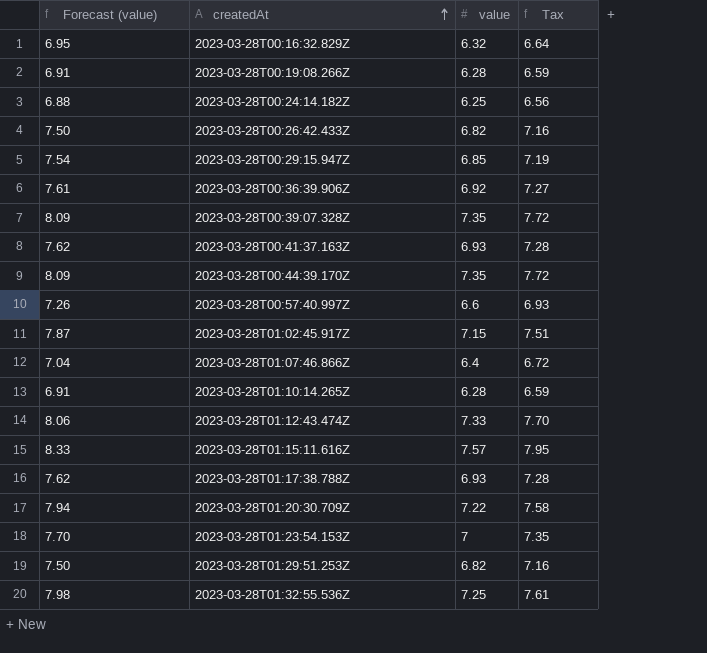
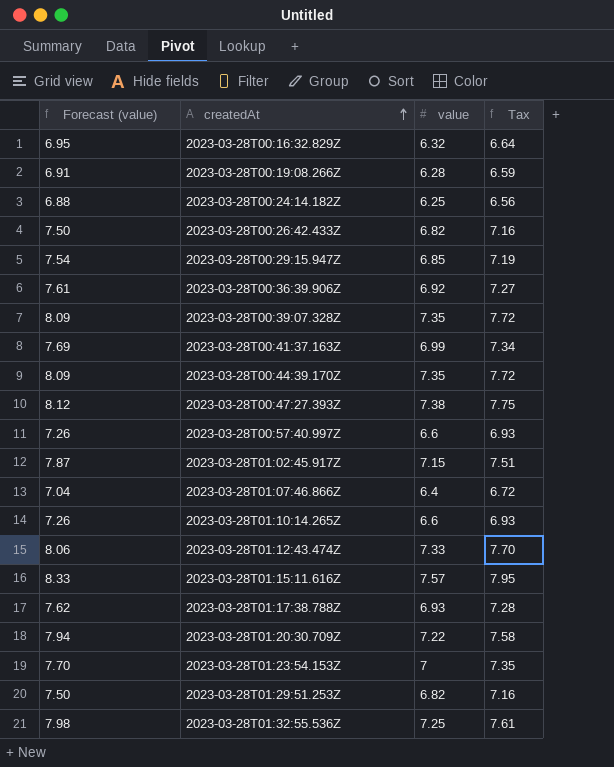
2023-03-28T00:41:37.163Z | Forecast (value): 7.62 -> 7.69
2023-03-28T00:41:37.163Z | value: 6.93 -> 6.99
2023-03-28T00:41:37.163Z | Tax: 7.28 -> 7.34
row 2023-03-28T00:47:27.393Z: none -> 8.12 | 7.38 | 7.75
2023-03-28T01:10:14.265Z | Forecast (value): 6.91 -> 7.26
2023-03-28T01:10:14.265Z | value: 6.28 -> 6.6
2023-03-28T01:10:14.265Z | Tax: 6.59 -> 6.93

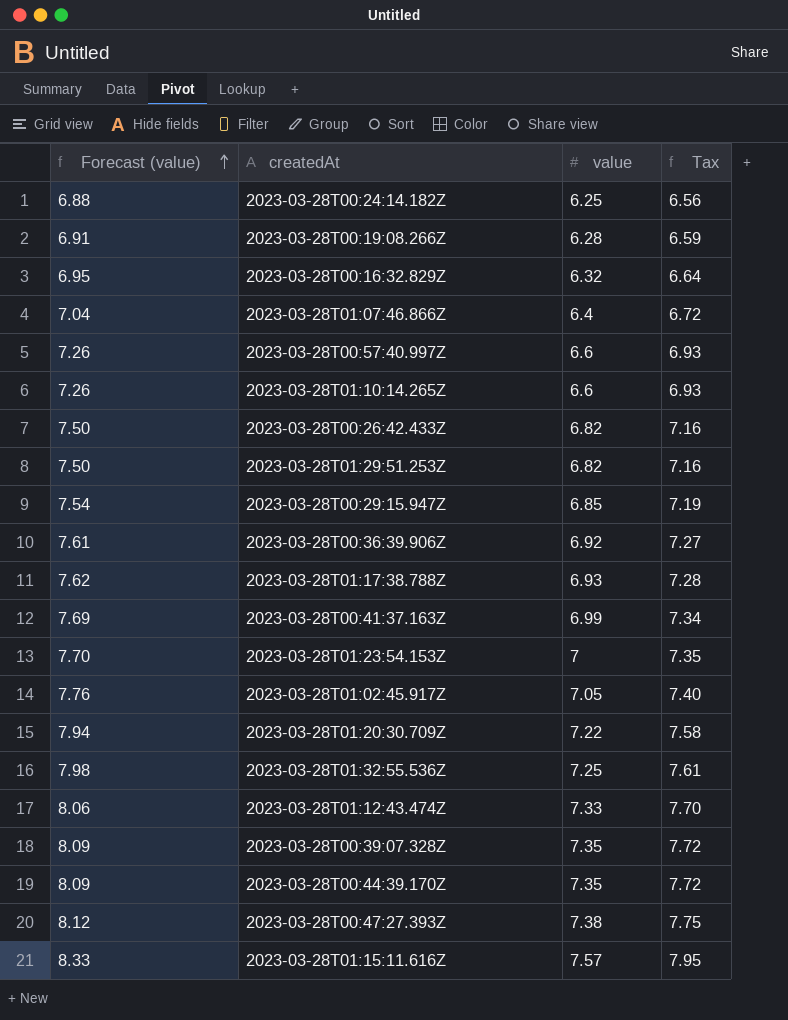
row order: createdAt ascending -> Forecast (value) ascending
2023-03-28T01:02:45.917Z | Forecast (value): 7.87 -> 7.76
2023-03-28T01:02:45.917Z | value: 7.15 -> 7.05
2023-03-28T01:02:45.917Z | Tax: 7.51 -> 7.40

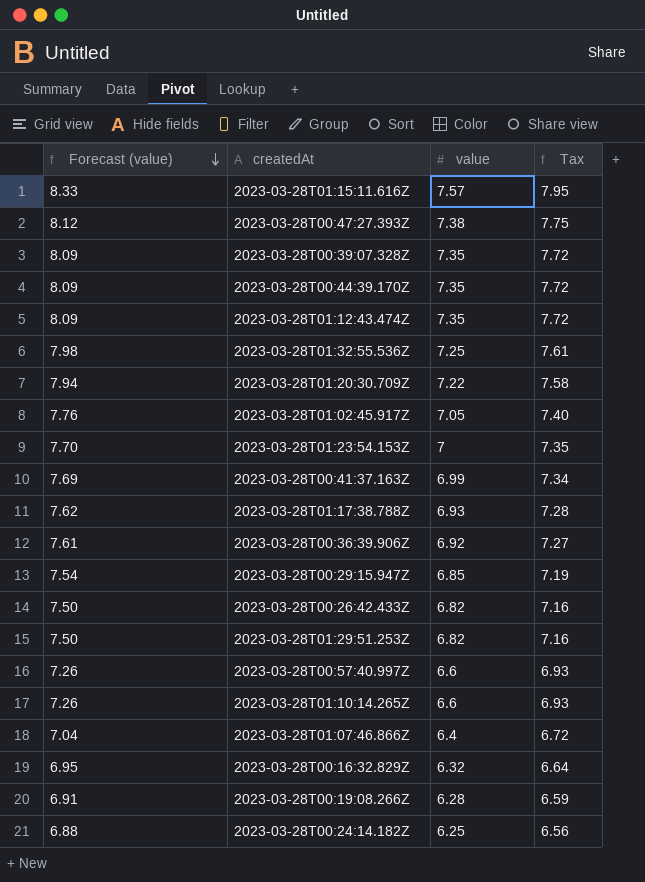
row order: Forecast (value) ascending -> Forecast (value) descending
2023-03-28T01:12:43.474Z | Forecast (value): 8.06 -> 8.09
2023-03-28T01:12:43.474Z | value: 7.33 -> 7.35
2023-03-28T01:12:43.474Z | Tax: 7.70 -> 7.72

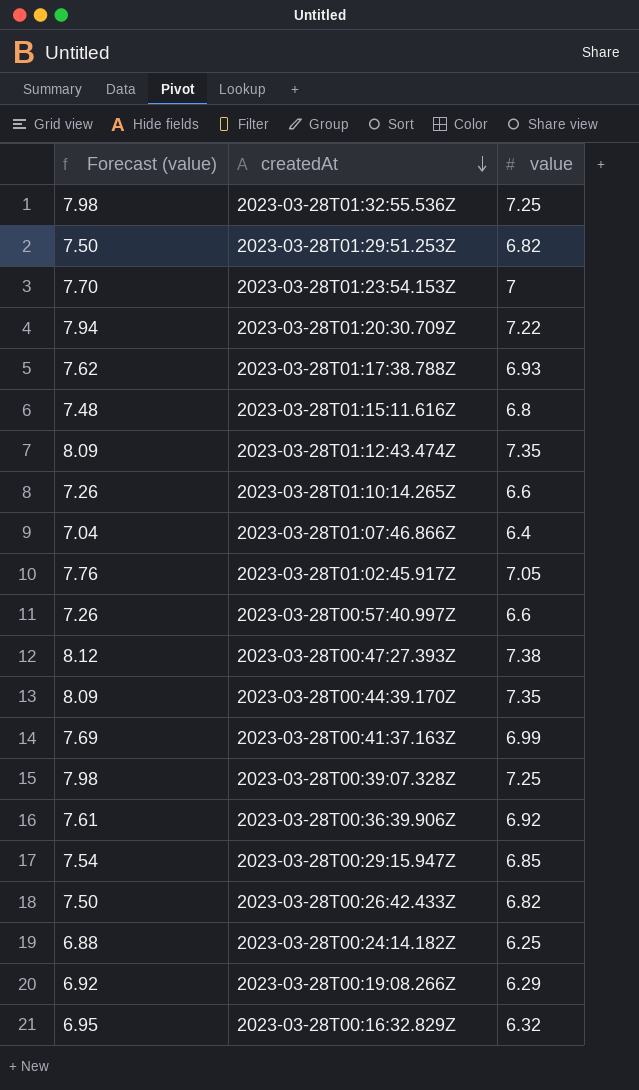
row order: Forecast (value) descending -> createdAt descending
column Tax | formula: [value] * 1.05 -> none
2023-03-28T01:15:11.616Z | Forecast (value): 8.33 -> 7.48
2023-03-28T01:15:11.616Z | value: 7.57 -> 6.8
2023-03-28T00:39:07.328Z | Forecast (value): 8.09 -> 7.98
2023-03-28T00:39:07.328Z | value: 7.35 -> 7.25
2023-03-28T00:19:08.266Z | Forecast (value): 6.91 -> 6.92
2023-03-28T00:19:08.266Z | value: 6.28 -> 6.29

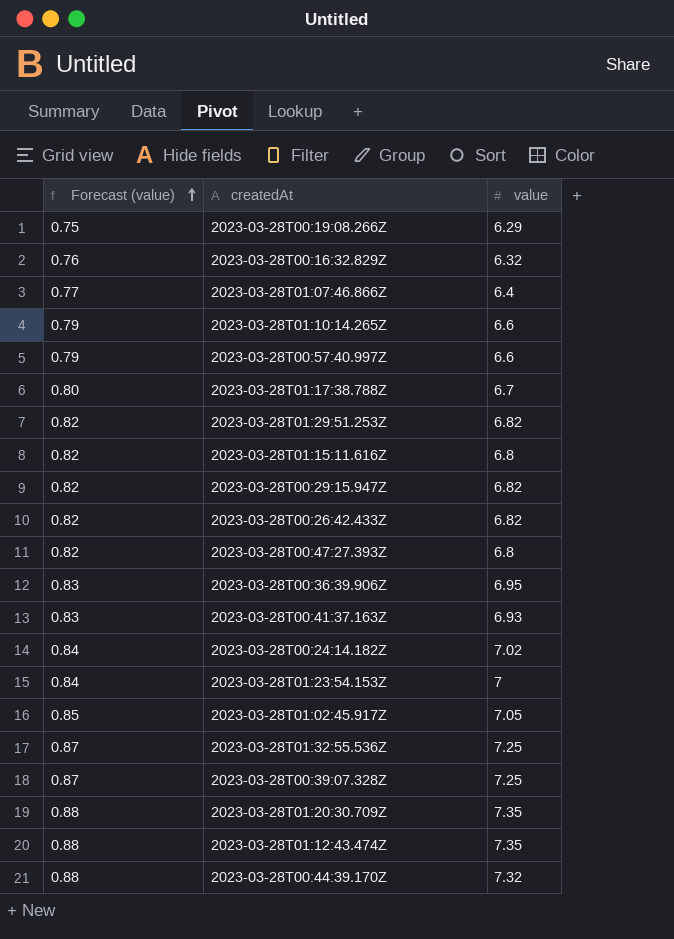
row order: createdAt descending -> Forecast (value) ascending
column Forecast (value) | formula: [value] * 1.1 -> [value] * 0.12
2023-03-28T01:17:38.788Z | value: 6.93 -> 6.7
2023-03-28T00:29:15.947Z | value: 6.85 -> 6.82
2023-03-28T00:47:27.393Z | value: 7.38 -> 6.8
2023-03-28T00:36:39.906Z | value: 6.92 -> 6.95
2023-03-28T00:41:37.163Z | value: 6.99 -> 6.93
2023-03-28T00:24:14.182Z | value: 6.25 -> 7.02
2023-03-28T01:20:30.709Z | value: 7.22 -> 7.35
2023-03-28T00:44:39.170Z | value: 7.35 -> 7.32

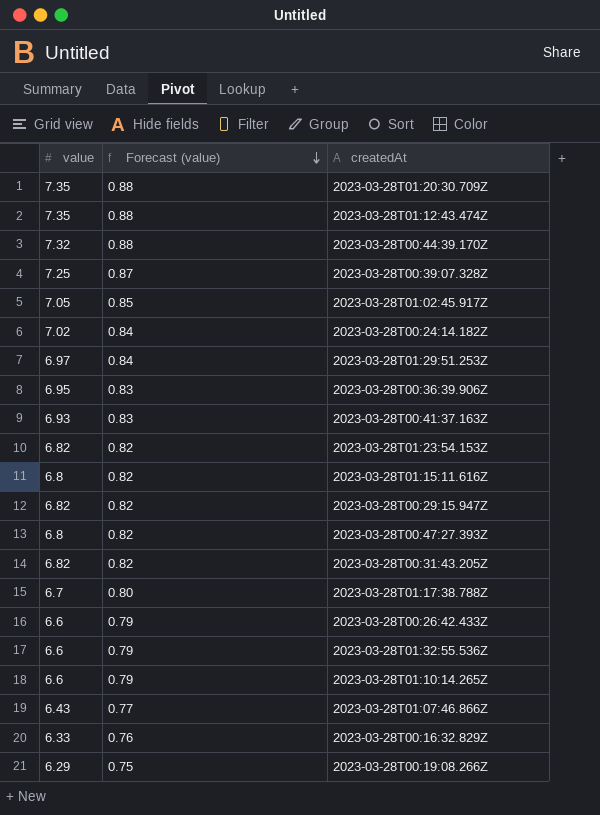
row order: Forecast (value) ascending -> Forecast (value) descending
column value | position: 3 -> 1
row 2023-03-28T00:57:40.997Z: 0.79 | 6.6 -> none
2023-03-28T01:29:51.253Z | value: 6.82 -> 6.97
2023-03-28T01:29:51.253Z | Forecast (value): 0.82 -> 0.84
2023-03-28T01:23:54.153Z | value: 7 -> 6.82
2023-03-28T01:23:54.153Z | Forecast (value): 0.84 -> 0.82
row 2023-03-28T00:31:43.205Z: none -> 6.82 | 0.82
2023-03-28T00:26:42.433Z | value: 6.82 -> 6.6
2023-03-28T00:26:42.433Z | Forecast (value): 0.82 -> 0.79
2023-03-28T01:32:55.536Z | value: 7.25 -> 6.6
2023-03-28T01:32:55.536Z | Forecast (value): 0.87 -> 0.79
2023-03-28T01:07:46.866Z | value: 6.4 -> 6.43
2023-03-28T00:16:32.829Z | value: 6.32 -> 6.33

